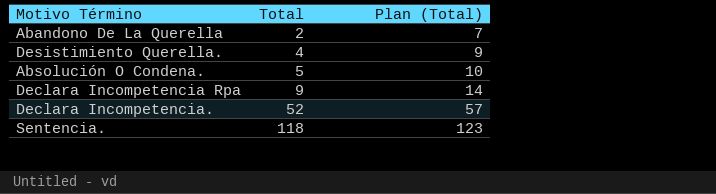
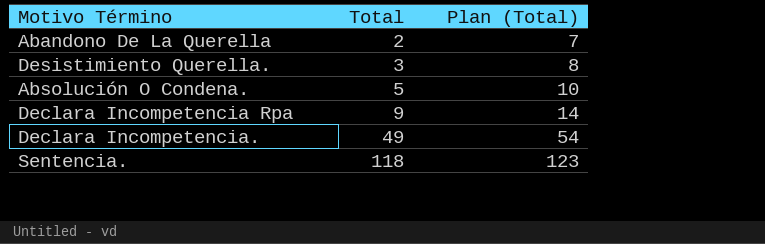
Desistimiento Querella. | Total: 4 -> 3
Desistimiento Querella. | Plan (Total): 9 -> 8
Declara Incompetencia. | Total: 52 -> 49
Declara Incompetencia. | Plan (Total): 57 -> 54

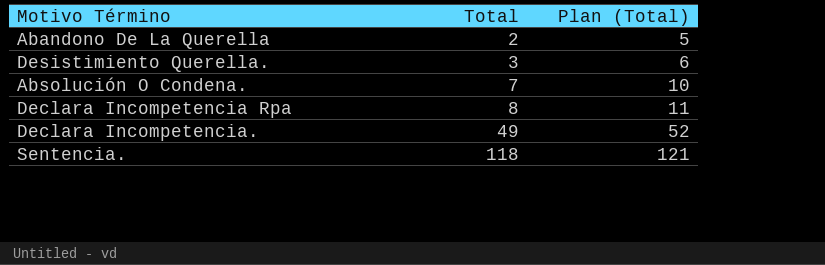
column Plan (Total) | formula: [Total] + 5 -> [Total] + 3
Absolución O Condena. | Total: 5 -> 7
Declara Incompetencia Rpa | Total: 9 -> 8

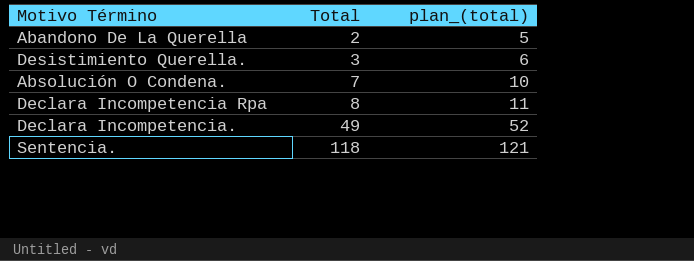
column name: Plan (Total) -> plan_(total)

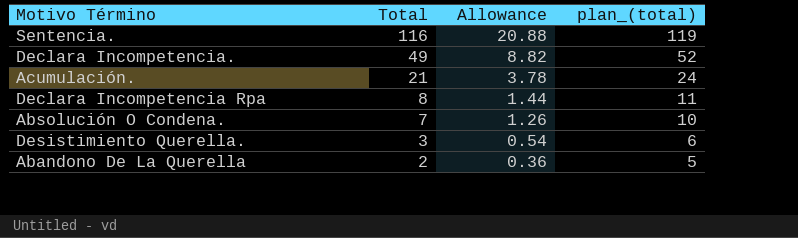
row order: Total ascending -> Total descending
column Allowance | formula: none -> [Total] * 0.18
Sentencia. | Total: 118 -> 116
Sentencia. | plan_(total): 121 -> 119
row Acumulación.: none -> 21 | 3.78 | 24

